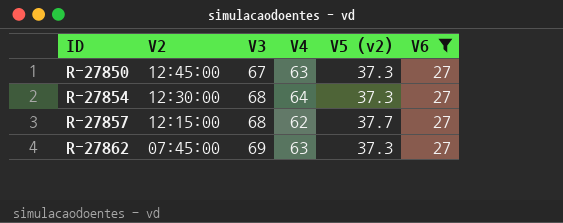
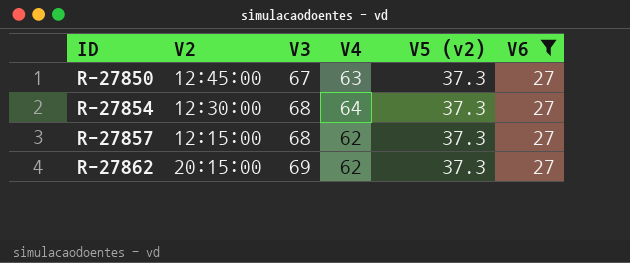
R-27857 | V5 (v2): 37.7 -> 37.3
R-27862 | V2: 07:45:00 -> 20:15:00
R-27862 | V4: 63 -> 62

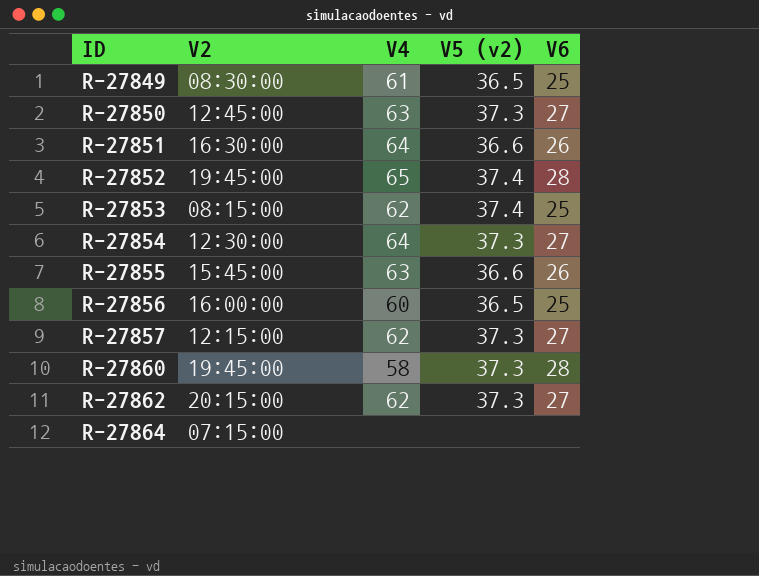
filter: V6 = 27 -> none
column V3 | position: 3 -> none

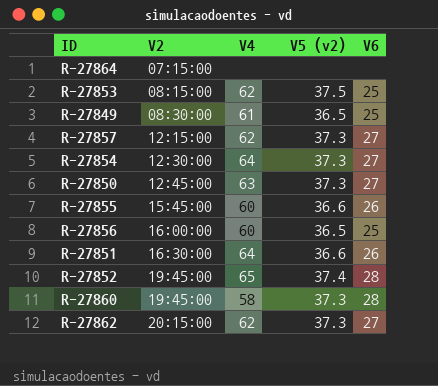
row order: ID ascending -> V2 ascending
R-27853 | V5 (v2): 37.4 -> 37.5
R-27855 | V4: 63 -> 60

